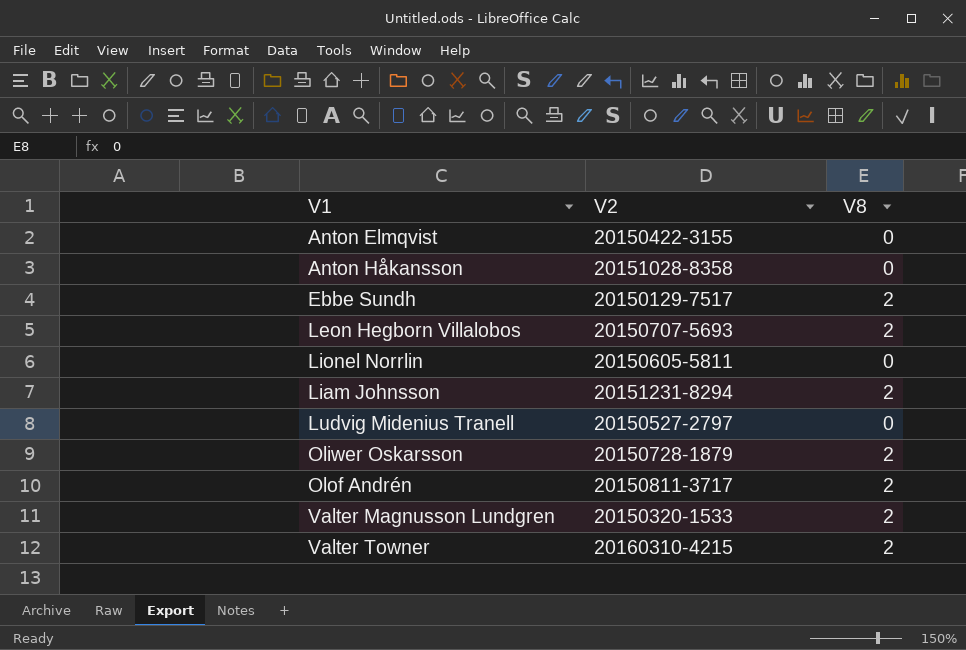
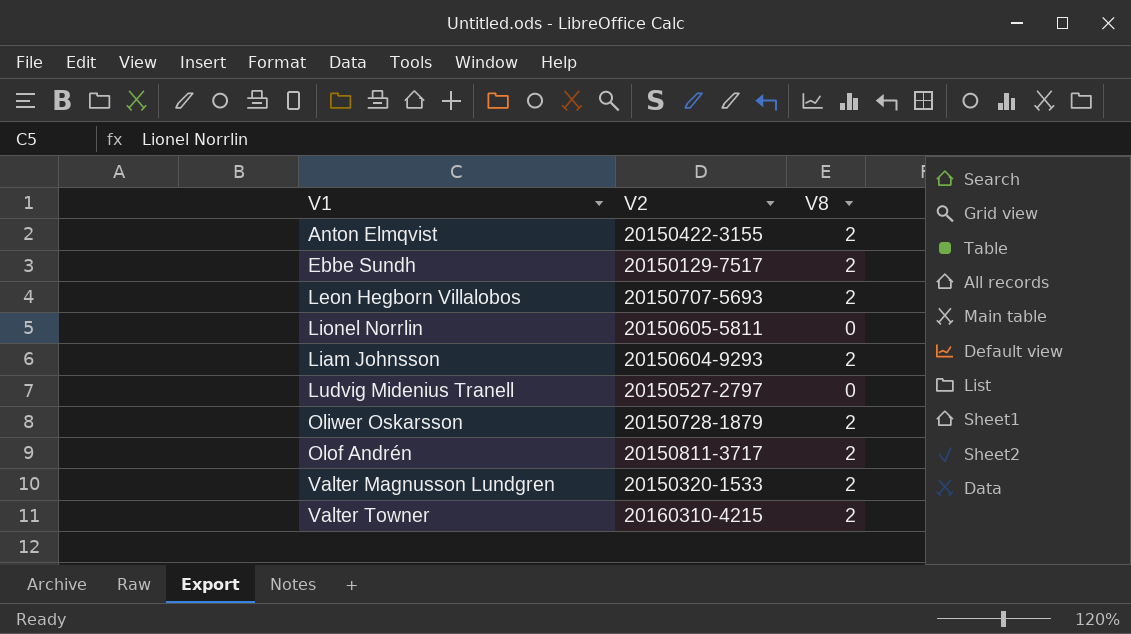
row Anton Håkansson: 20151028-8358 | 0 -> none
Anton Elmqvist | V8: 0 -> 2
Liam Johnsson | V2: 20151231-8294 -> 20150604-9293

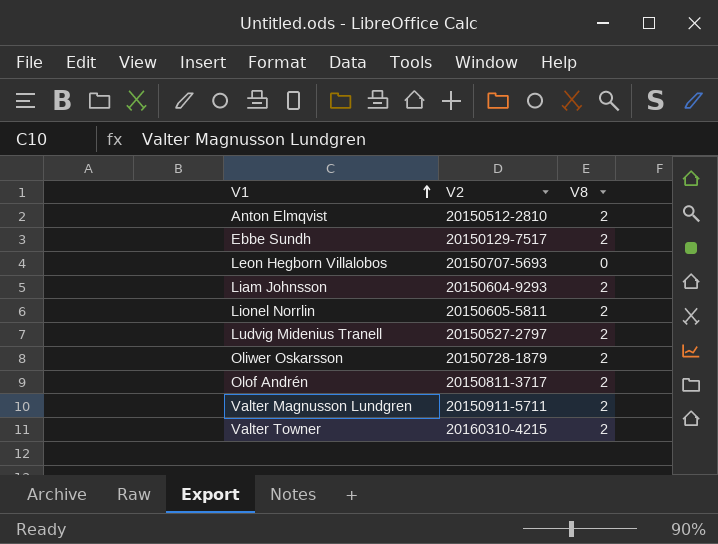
row order: none -> V1 ascending
Anton Elmqvist | V2: 20150422-3155 -> 20150512-2810
Leon Hegborn Villalobos | V8: 2 -> 0
Lionel Norrlin | V8: 0 -> 2
Ludvig Midenius Tranell | V8: 0 -> 2
Valter Magnusson Lundgren | V2: 20150320-1533 -> 20150911-5711

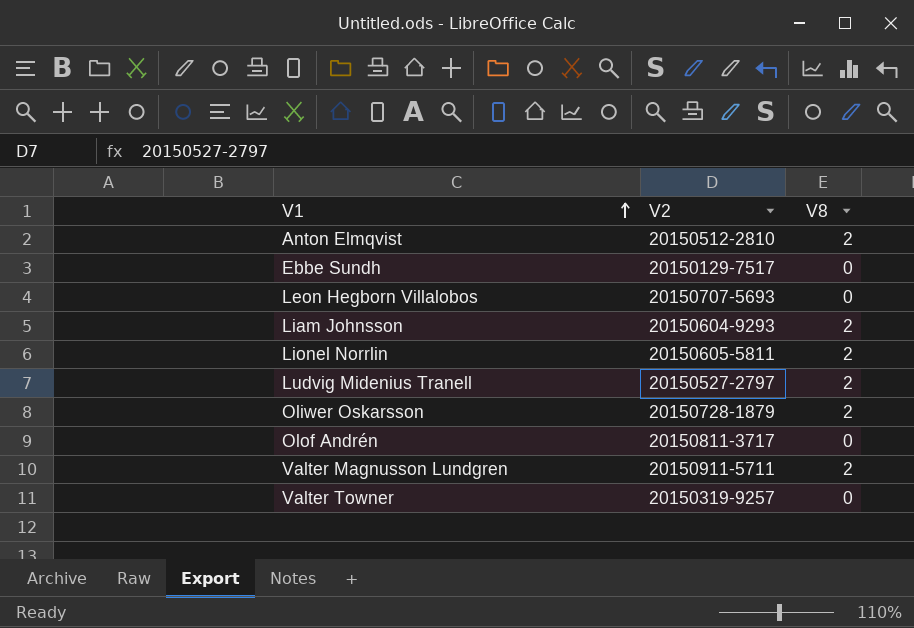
Ebbe Sundh | V8: 2 -> 0
Olof Andrén | V8: 2 -> 0
Valter Towner | V2: 20160310-4215 -> 20150319-9257
Valter Towner | V8: 2 -> 0

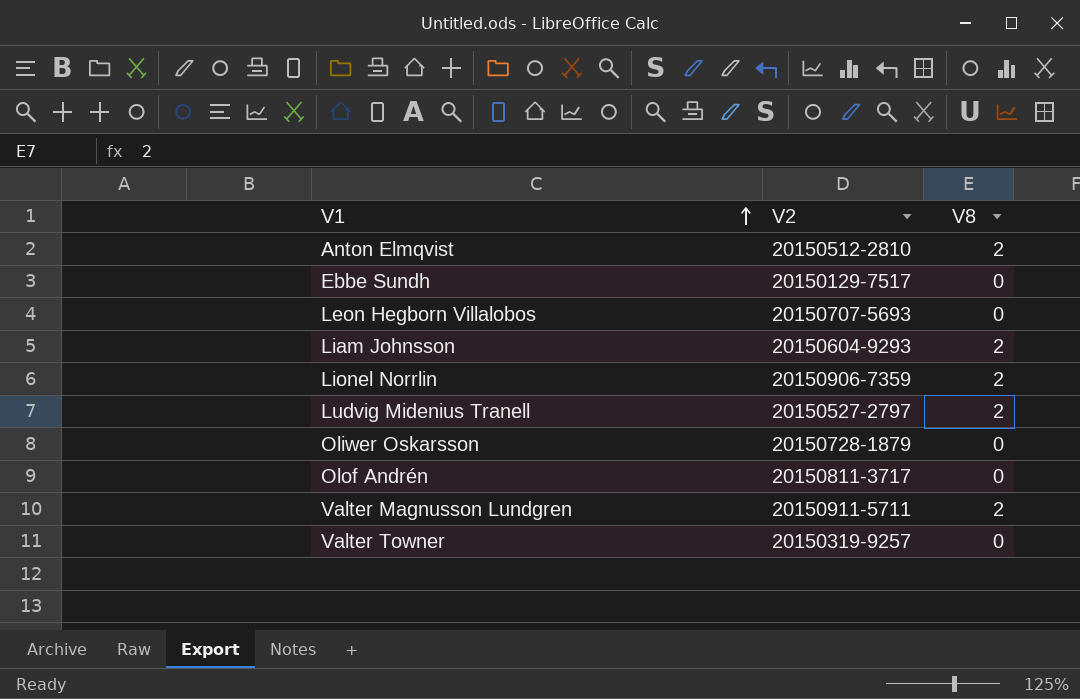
Lionel Norrlin | V2: 20150605-5811 -> 20150906-7359
Oliwer Oskarsson | V8: 2 -> 0

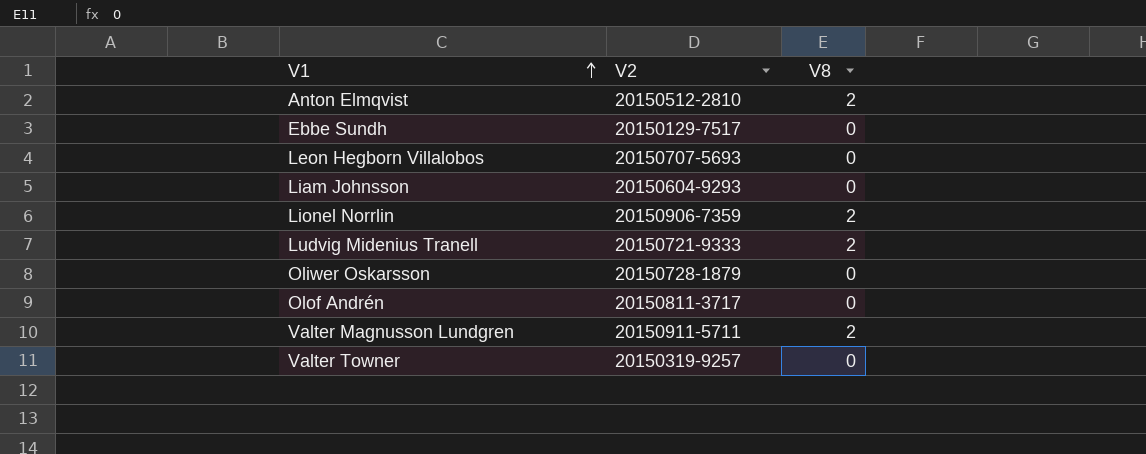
Liam Johnsson | V8: 2 -> 0
Ludvig Midenius Tranell | V2: 20150527-2797 -> 20150721-9333

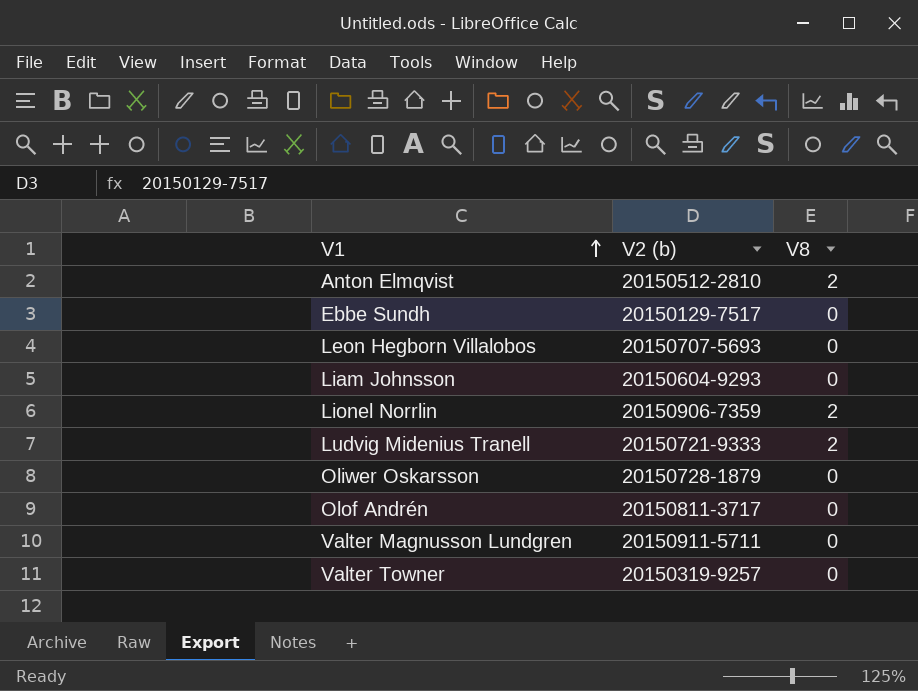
column name: V2 -> V2 (b)
Valter Magnusson Lundgren | V8: 2 -> 0

